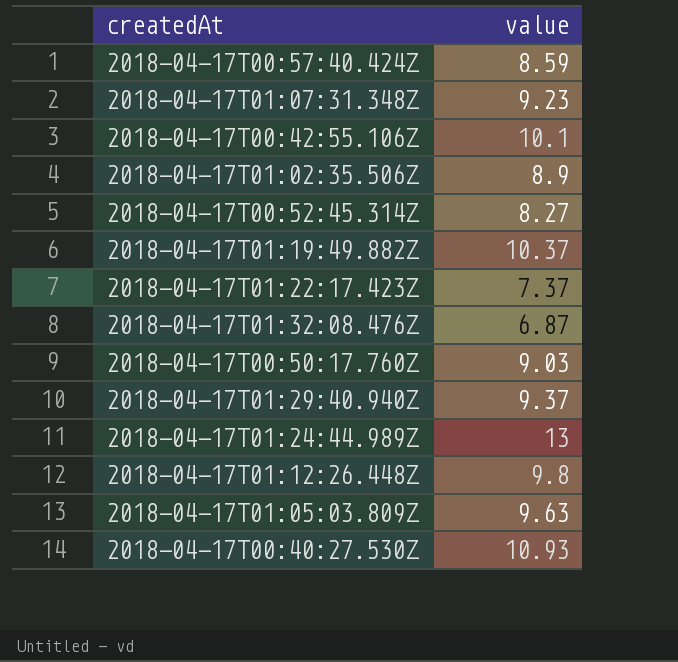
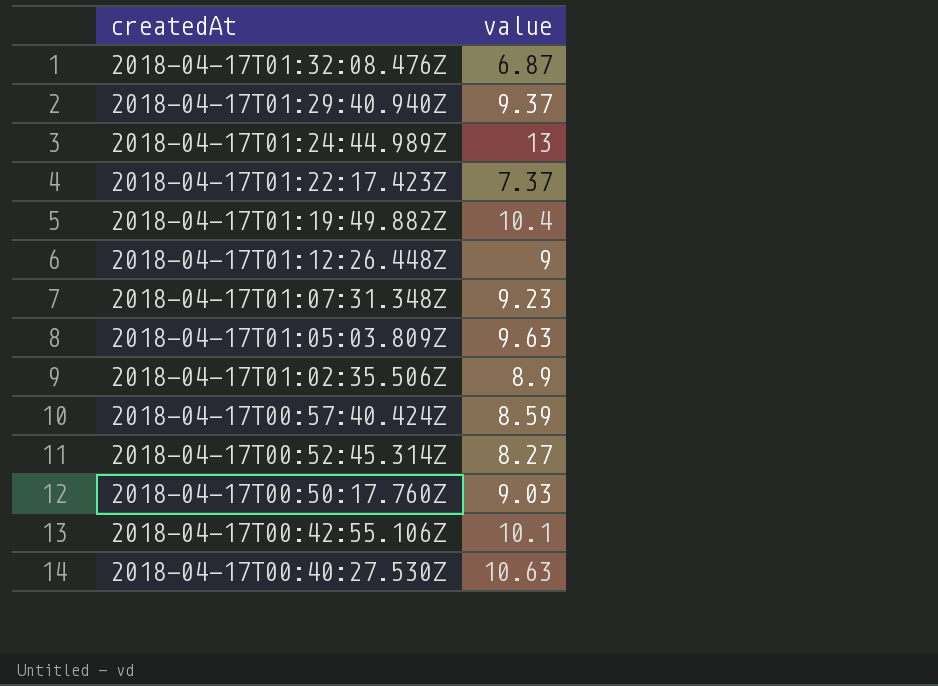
row order: none -> createdAt descending
2018-04-17T01:19:49.882Z | value: 10.37 -> 10.4
2018-04-17T01:12:26.448Z | value: 9.8 -> 9
2018-04-17T00:40:27.530Z | value: 10.93 -> 10.63

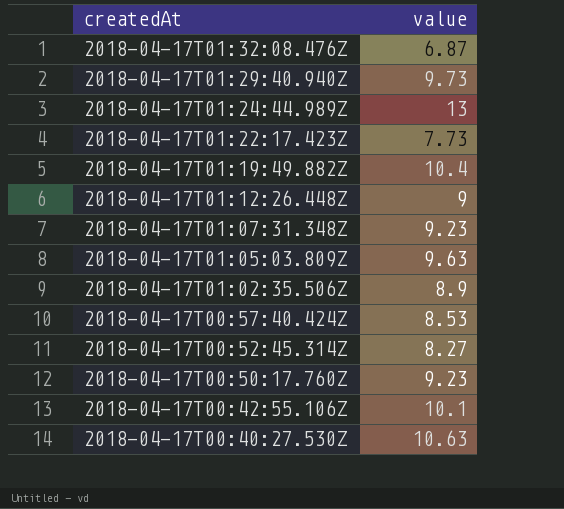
2018-04-17T01:29:40.940Z | value: 9.37 -> 9.73
2018-04-17T01:22:17.423Z | value: 7.37 -> 7.73
2018-04-17T00:57:40.424Z | value: 8.59 -> 8.53
2018-04-17T00:50:17.760Z | value: 9.03 -> 9.23

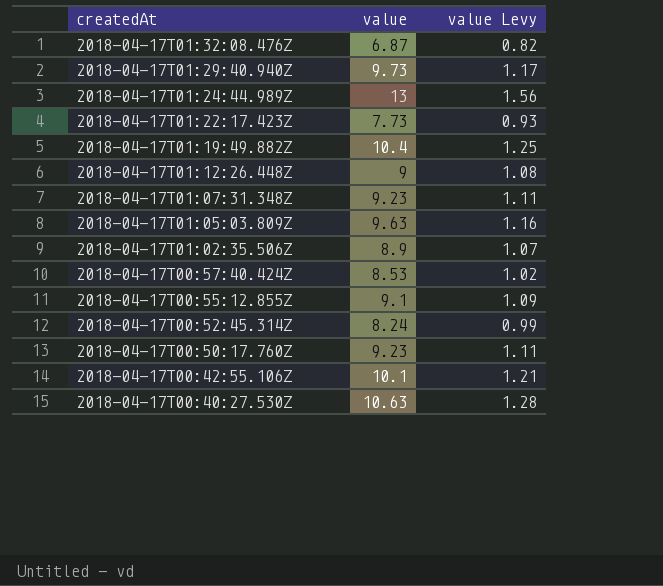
column value Levy | formula: none -> [value] * 0.12
row 2018-04-17T00:55:12.855Z: none -> 9.1 | 1.09
2018-04-17T00:52:45.314Z | value: 8.27 -> 8.24

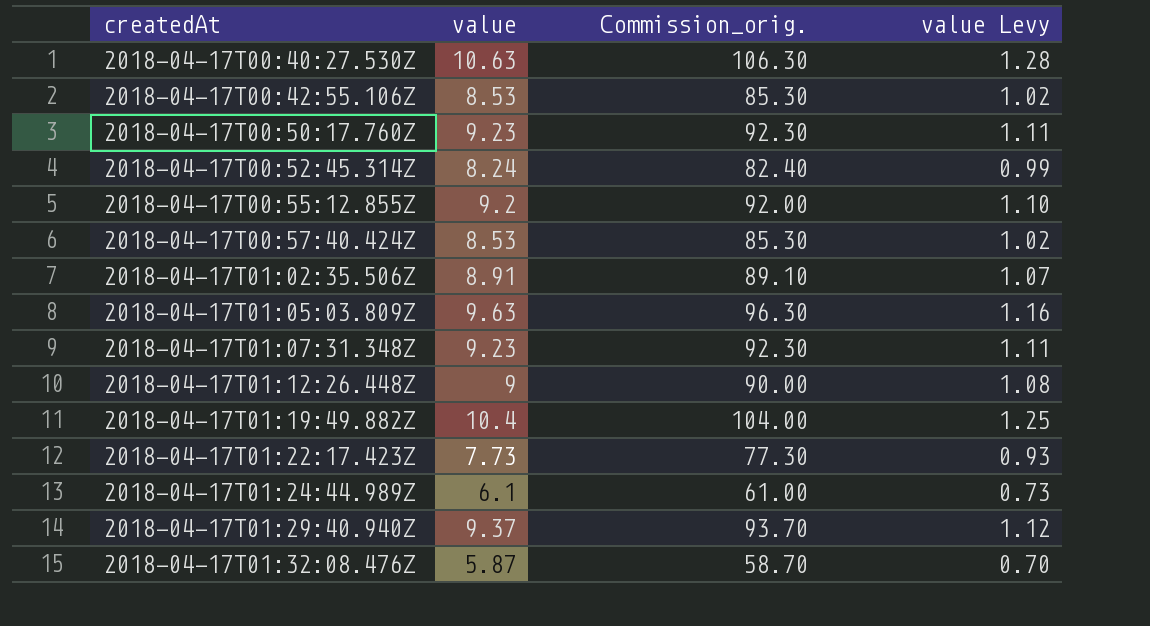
row order: createdAt descending -> createdAt ascending
column Commission_orig. | formula: none -> [value] * 10
2018-04-17T00:42:55.106Z | value: 10.1 -> 8.53
2018-04-17T00:42:55.106Z | value Levy: 1.21 -> 1.02
2018-04-17T00:55:12.855Z | value: 9.1 -> 9.2
2018-04-17T00:55:12.855Z | value Levy: 1.09 -> 1.10
2018-04-17T01:02:35.506Z | value: 8.9 -> 8.91
2018-04-17T01:24:44.989Z | value: 13 -> 6.1
2018-04-17T01:24:44.989Z | value Levy: 1.56 -> 0.73
2018-04-17T01:29:40.940Z | value: 9.73 -> 9.37
2018-04-17T01:29:40.940Z | value Levy: 1.17 -> 1.12
2018-04-17T01:32:08.476Z | value: 6.87 -> 5.87
2018-04-17T01:32:08.476Z | value Levy: 0.82 -> 0.70

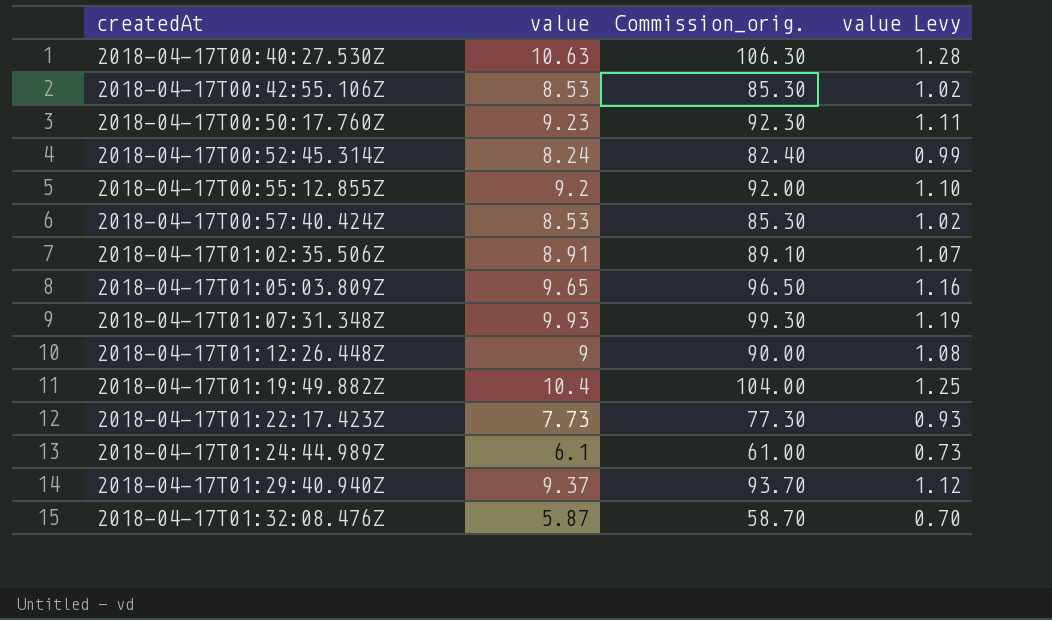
2018-04-17T01:05:03.809Z | value: 9.63 -> 9.65
2018-04-17T01:05:03.809Z | Commission_orig.: 96.30 -> 96.50
2018-04-17T01:07:31.348Z | value: 9.23 -> 9.93
2018-04-17T01:07:31.348Z | Commission_orig.: 92.30 -> 99.30
2018-04-17T01:07:31.348Z | value Levy: 1.11 -> 1.19

